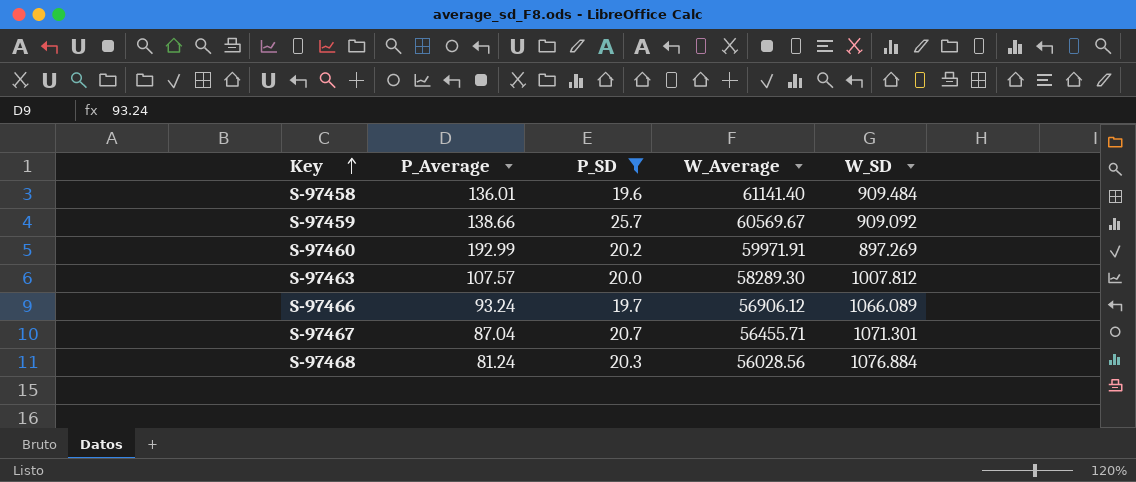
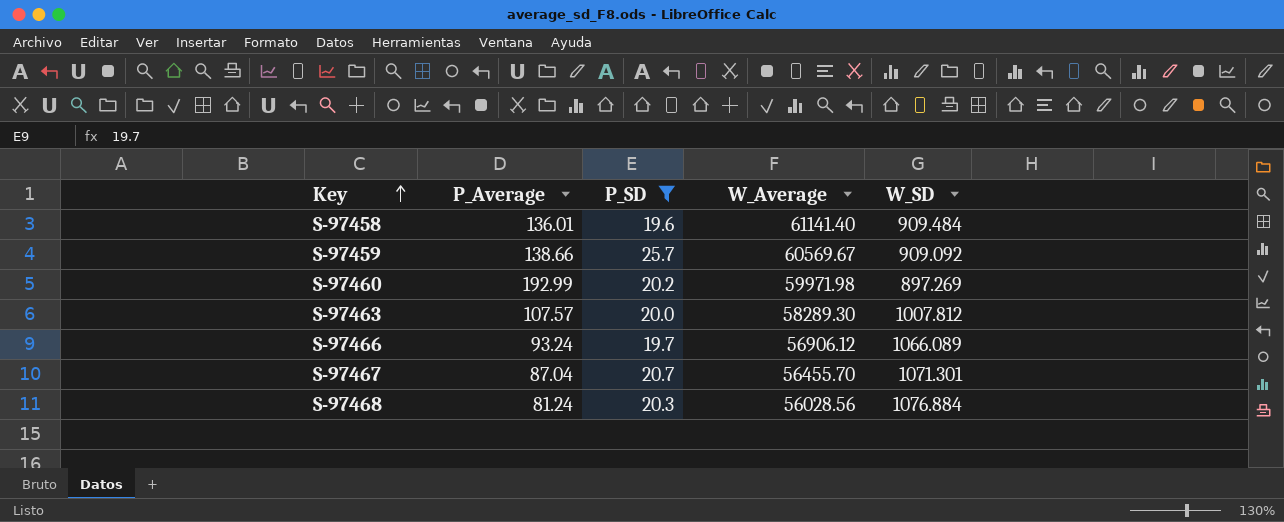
S-97460 | W_Average: 59971.91 -> 59971.98
S-97467 | W_Average: 56455.71 -> 56455.70

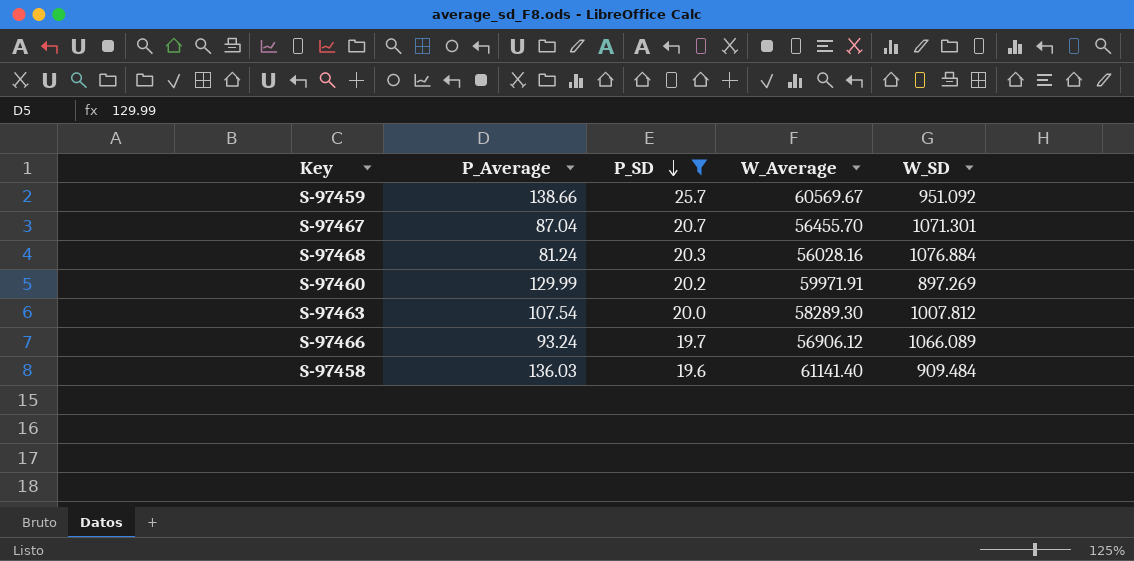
row order: Key ascending -> P_SD descending
S-97459 | W_SD: 909.092 -> 951.092
S-97468 | W_Average: 56028.56 -> 56028.16
S-97460 | P_Average: 192.99 -> 129.99
S-97460 | W_Average: 59971.98 -> 59971.91
S-97463 | P_Average: 107.57 -> 107.54
S-97458 | P_Average: 136.01 -> 136.03

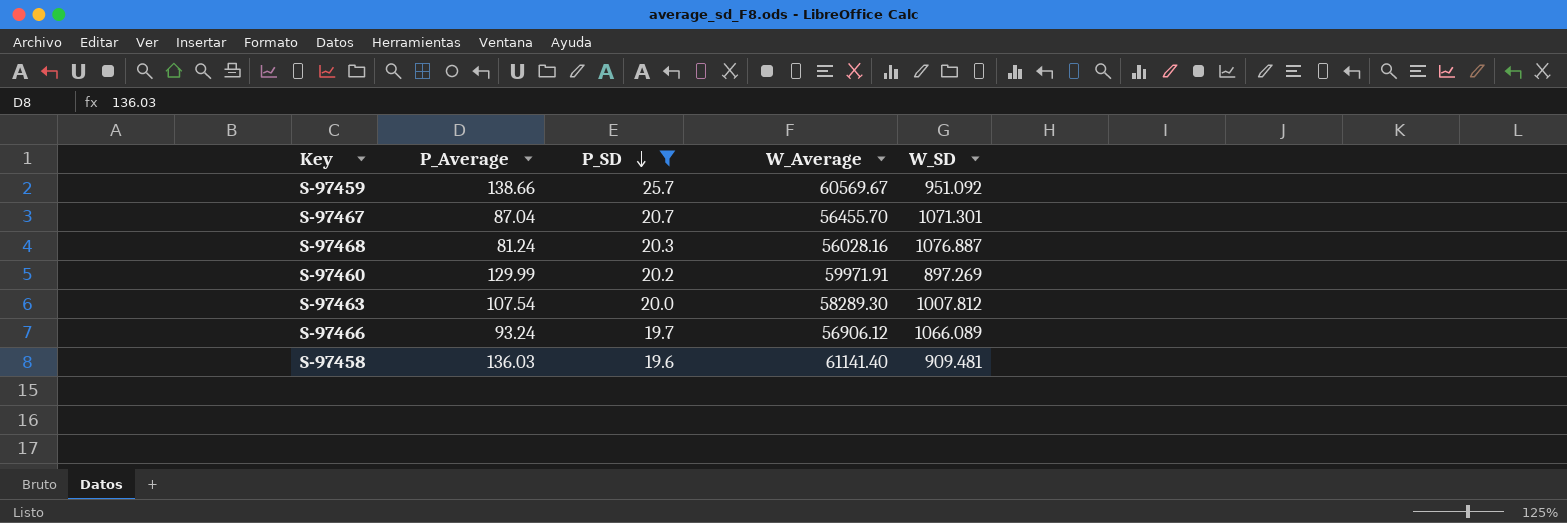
S-97468 | W_SD: 1076.884 -> 1076.887
S-97458 | W_SD: 909.484 -> 909.481

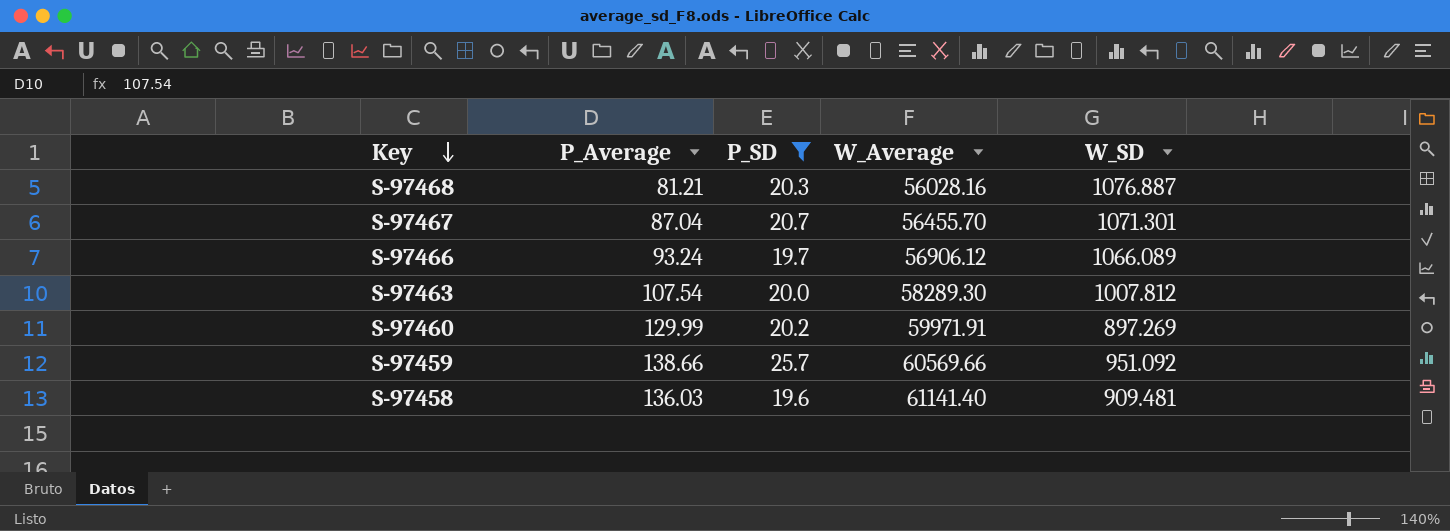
row order: P_SD descending -> Key descending
S-97468 | P_Average: 81.24 -> 81.21
S-97459 | W_Average: 60569.67 -> 60569.66

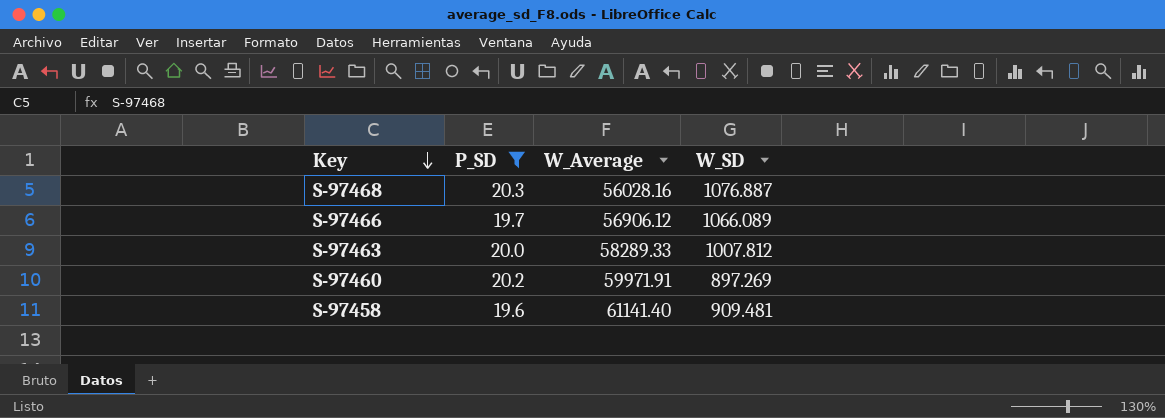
column P_Average | position: 2 -> none
row S-97467: 87.04 | 20.7 | 56455.70 | 1071.301 -> none
row S-97459: 138.66 | 25.7 | 60569.66 | 951.092 -> none
S-97463 | W_Average: 58289.30 -> 58289.33

